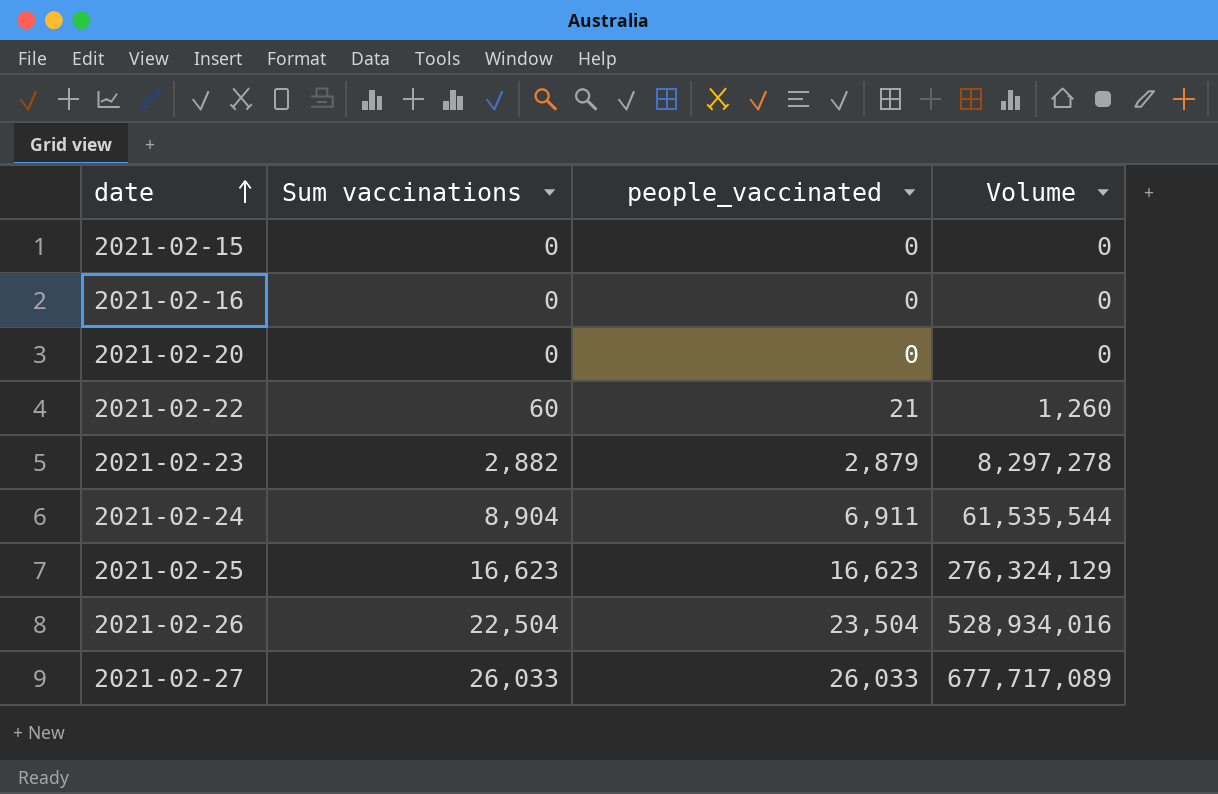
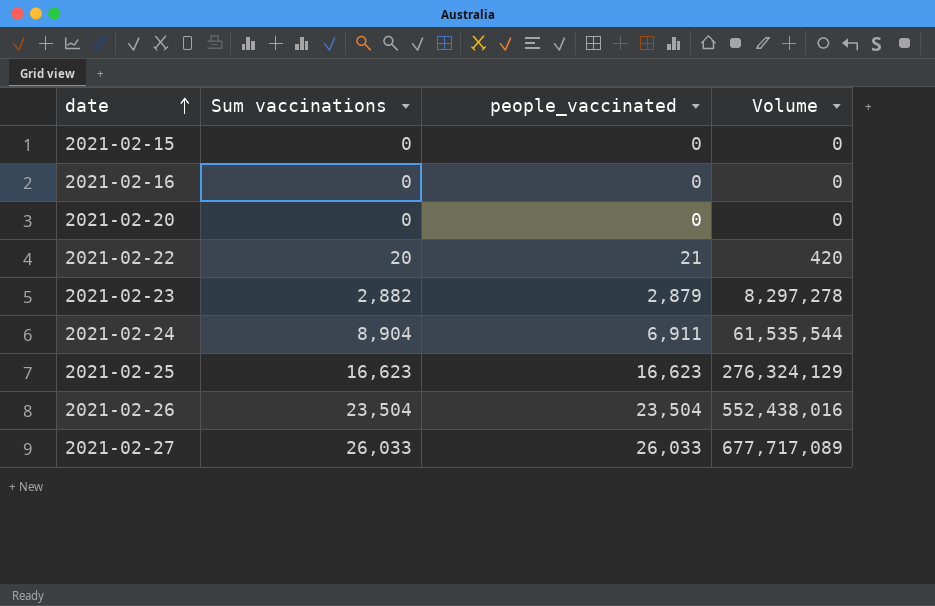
2021-02-22 | Sum vaccinations: 60 -> 20
2021-02-22 | Volume: 1,260 -> 420
2021-02-26 | Sum vaccinations: 22,504 -> 23,504
2021-02-26 | Volume: 528,934,016 -> 552,438,016

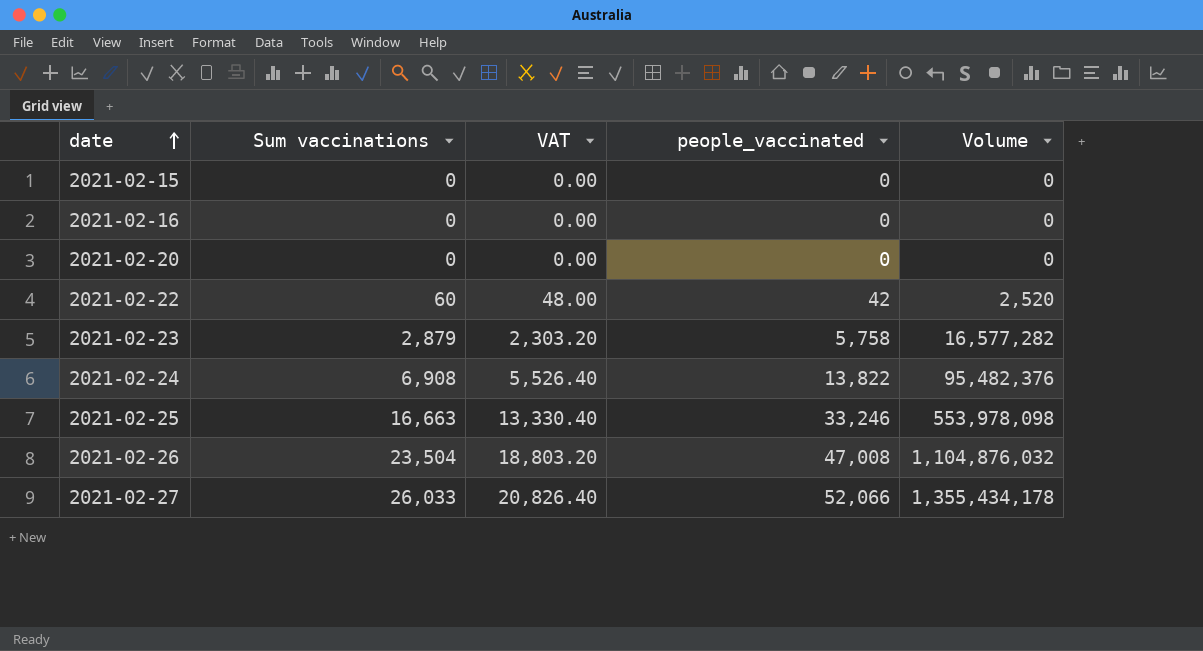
column VAT | formula: none -> [Sum vaccinations] * 0.8
2021-02-22 | Sum vaccinations: 20 -> 60
2021-02-22 | people_vaccinated: 21 -> 42
2021-02-22 | Volume: 420 -> 2,520
2021-02-23 | Sum vaccinations: 2,882 -> 2,879
2021-02-23 | people_vaccinated: 2,879 -> 5,758
2021-02-23 | Volume: 8,297,278 -> 16,577,282
2021-02-24 | Sum vaccinations: 8,904 -> 6,908
2021-02-24 | people_vaccinated: 6,911 -> 13,822
2021-02-24 | Volume: 61,535,544 -> 95,482,376
2021-02-25 | Sum vaccinations: 16,623 -> 16,663
2021-02-25 | people_vaccinated: 16,623 -> 33,246
2021-02-25 | Volume: 276,324,129 -> 553,978,098
2021-02-26 | people_vaccinated: 23,504 -> 47,008
2021-02-26 | Volume: 552,438,016 -> 1,104,876,032
2021-02-27 | people_vaccinated: 26,033 -> 52,066
2021-02-27 | Volume: 677,717,089 -> 1,355,434,178

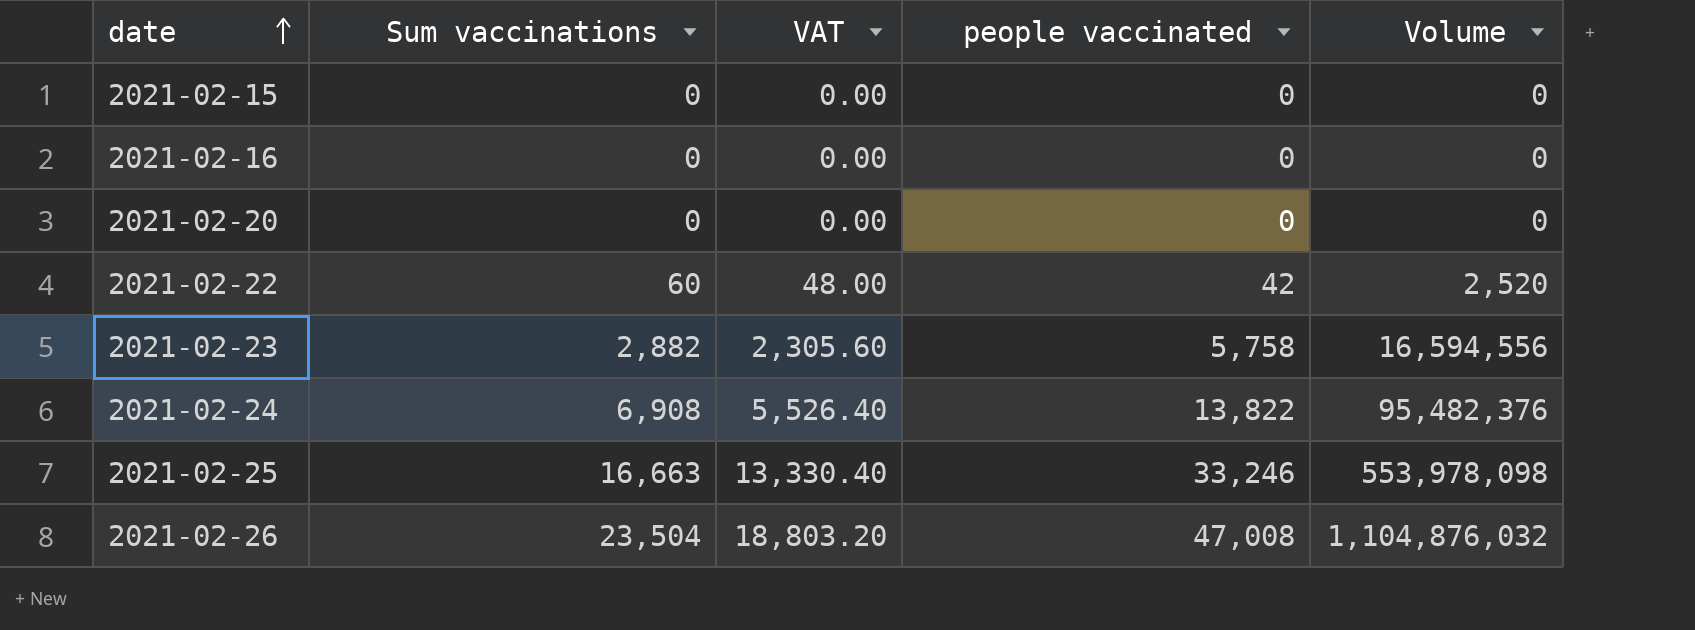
column name: people_vaccinated -> people vaccinated
row 2021-02-27: 26,033 | 20,826.40 | 52,066 | 1,355,434,178 -> none
2021-02-23 | Sum vaccinations: 2,879 -> 2,882
2021-02-23 | VAT: 2,303.20 -> 2,305.60
2021-02-23 | Volume: 16,577,282 -> 16,594,556

